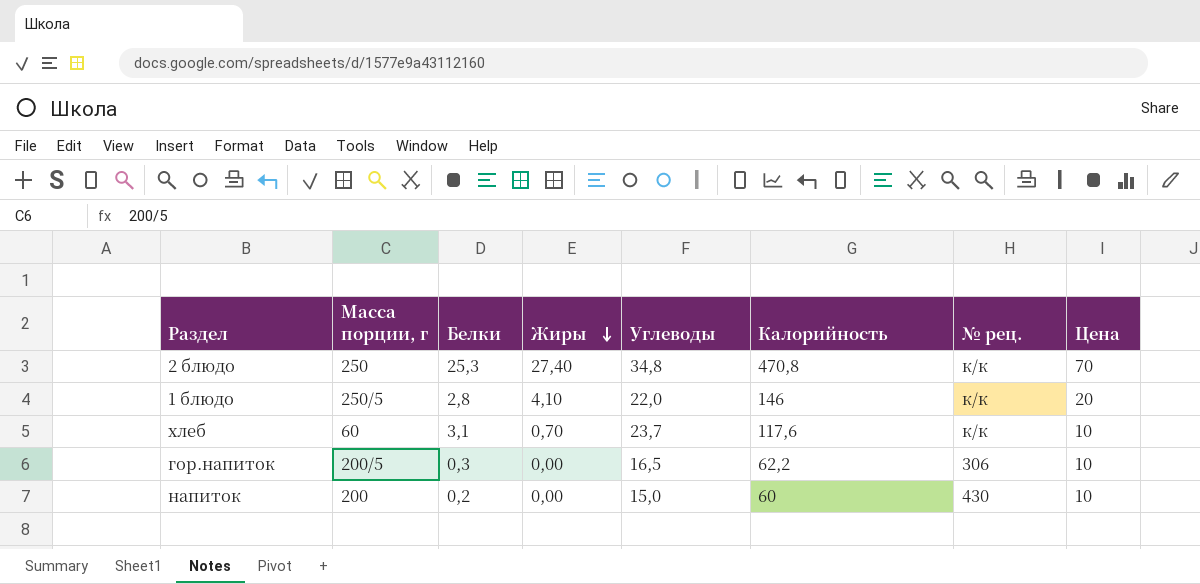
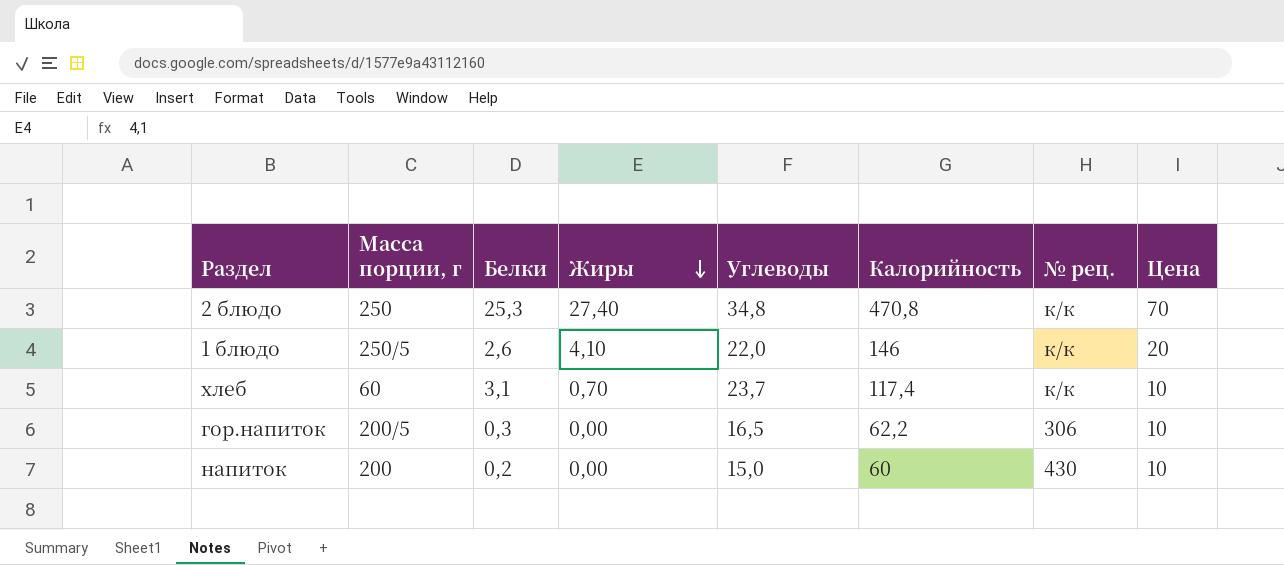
1 блюдо | Белки: 2,8 -> 2,6
хлеб | Калорийность: 117,6 -> 117,4

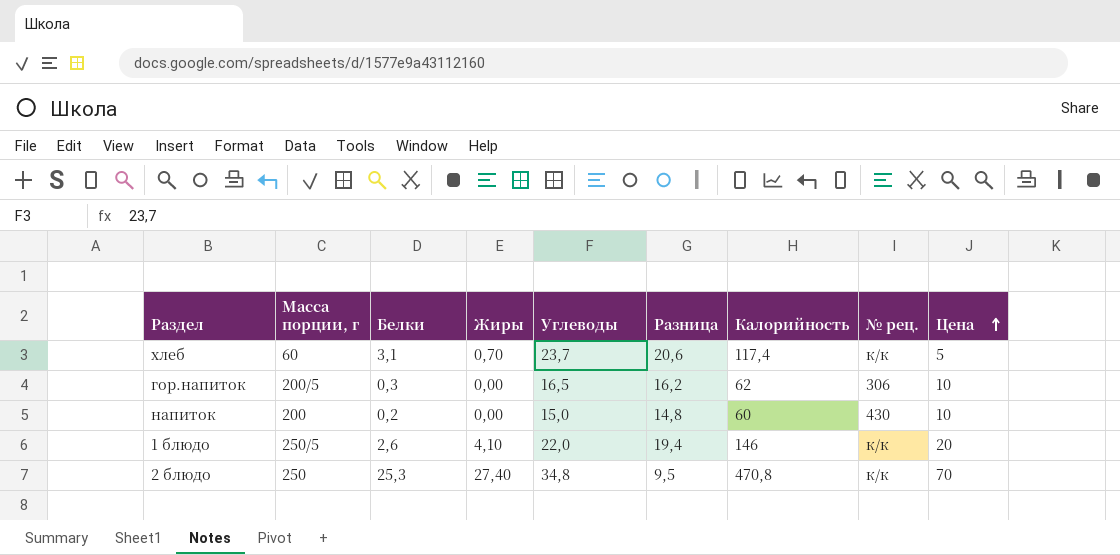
row order: Жиры descending -> Цена ascending
column Разница | formula: none -> [Углеводы] - [Белки]
хлеб | Цена: 10 -> 5
гор.напиток | Калорийность: 62,2 -> 62

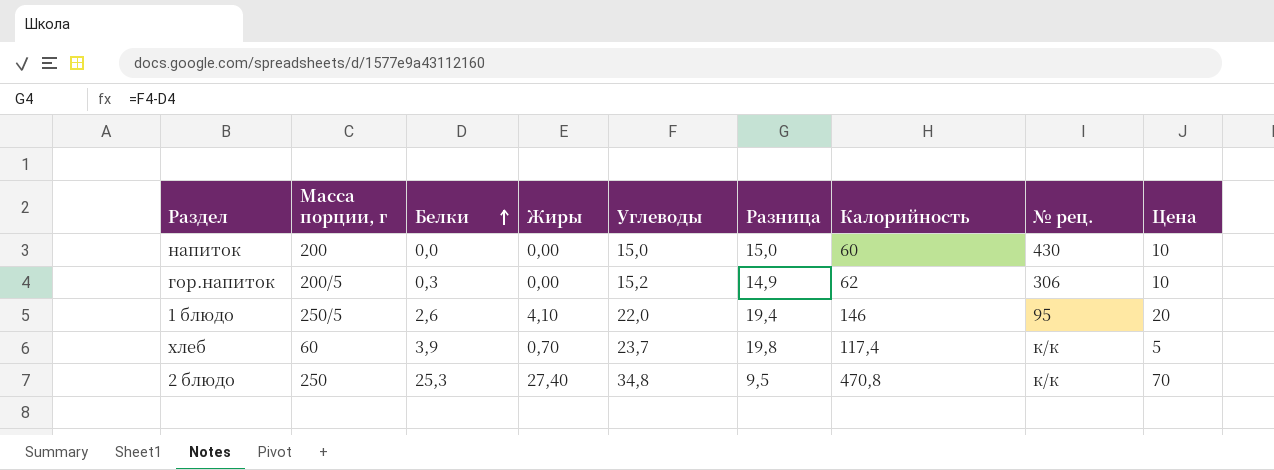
row order: Цена ascending -> Белки ascending
напиток | Белки: 0,2 -> 0,0
напиток | Разница: 14,8 -> 15,0
гор.напиток | Углеводы: 16,5 -> 15,2
гор.напиток | Разница: 16,2 -> 14,9
1 блюдо | № рец.: к/к -> 95
хлеб | Белки: 3,1 -> 3,9
хлеб | Разница: 20,6 -> 19,8

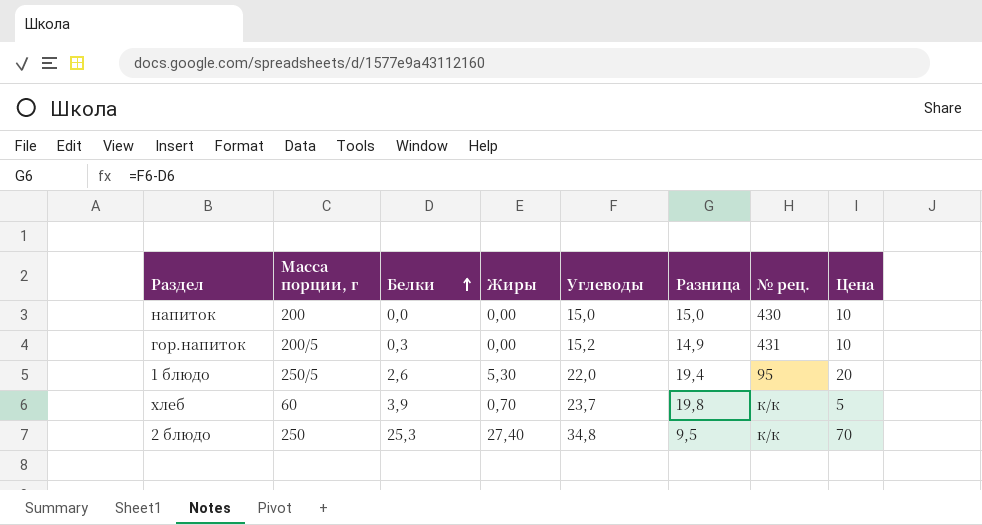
column Калорийность | position: 7 -> none
гор.напиток | № рец.: 306 -> 431
1 блюдо | Жиры: 4,10 -> 5,30

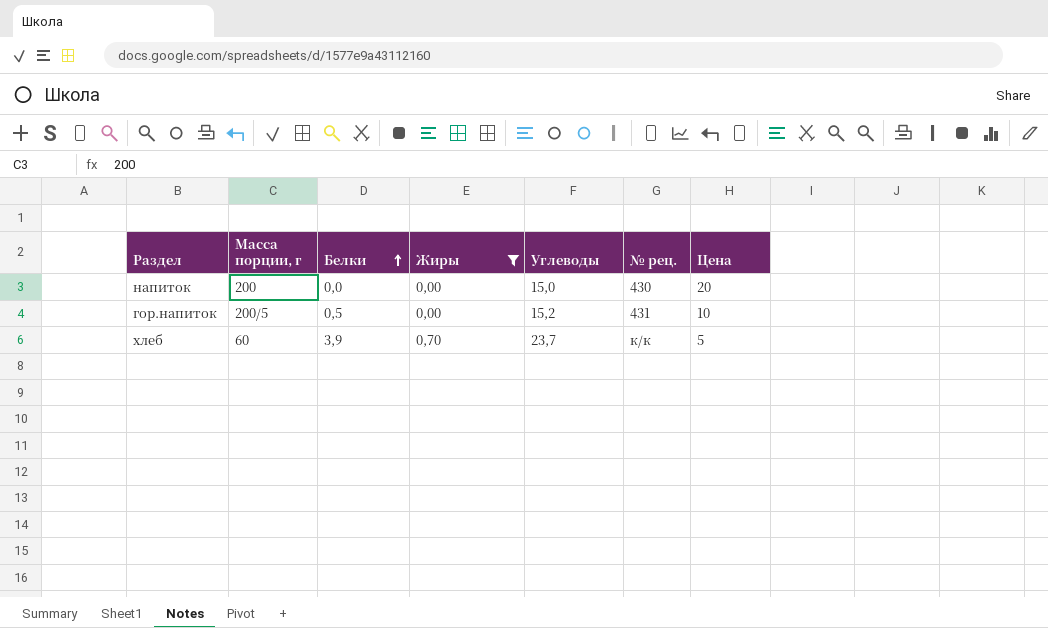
filter: none -> Жиры <= 0,70
column Разница | formula: [Углеводы] - [Белки] -> none
напиток | Цена: 10 -> 20
гор.напиток | Белки: 0,3 -> 0,5

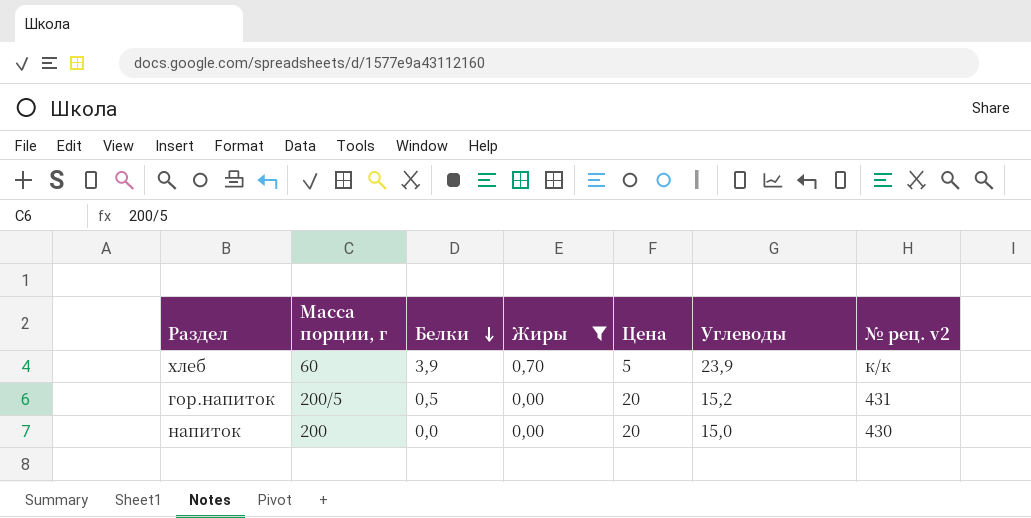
row order: Белки ascending -> Белки descending
column Цена | position: 7 -> 5
column name: № рец. -> № рец. v2
хлеб | Углеводы: 23,7 -> 23,9
гор.напиток | Цена: 10 -> 20

